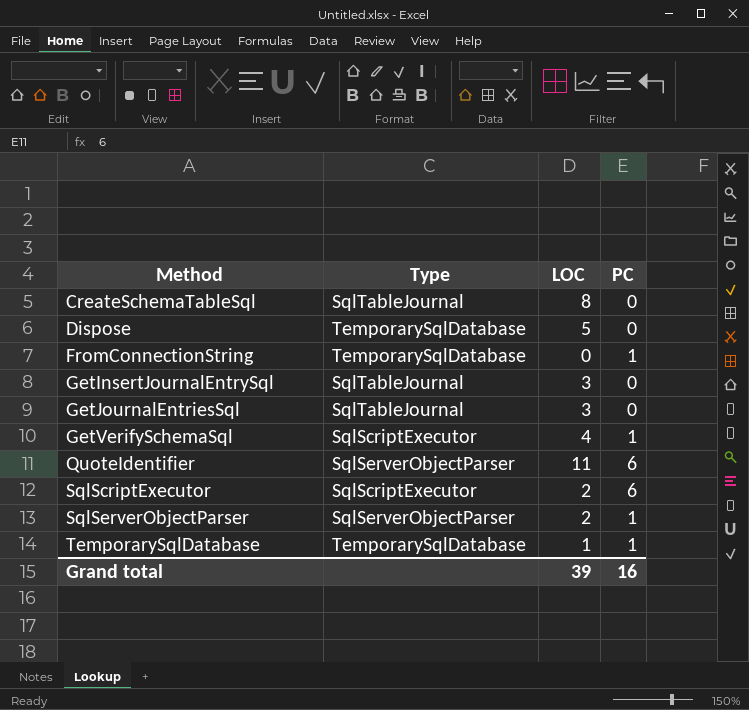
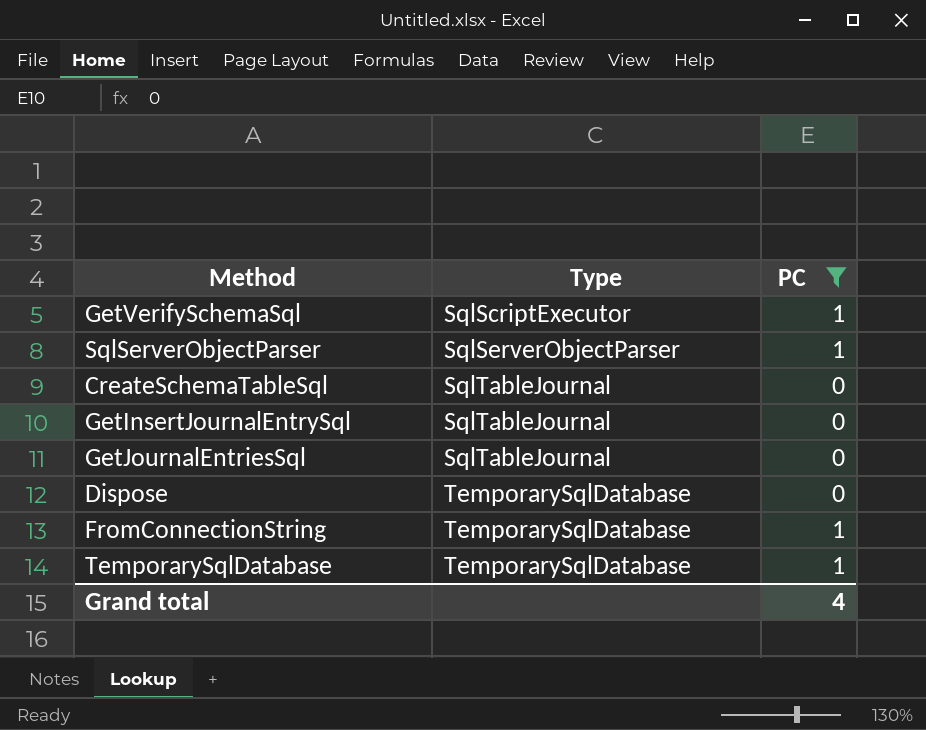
filter: none -> PC != 6
row order: Method ascending -> Type ascending
column LOC | position: 3 -> none
Grand total | PC: 16 -> 4

